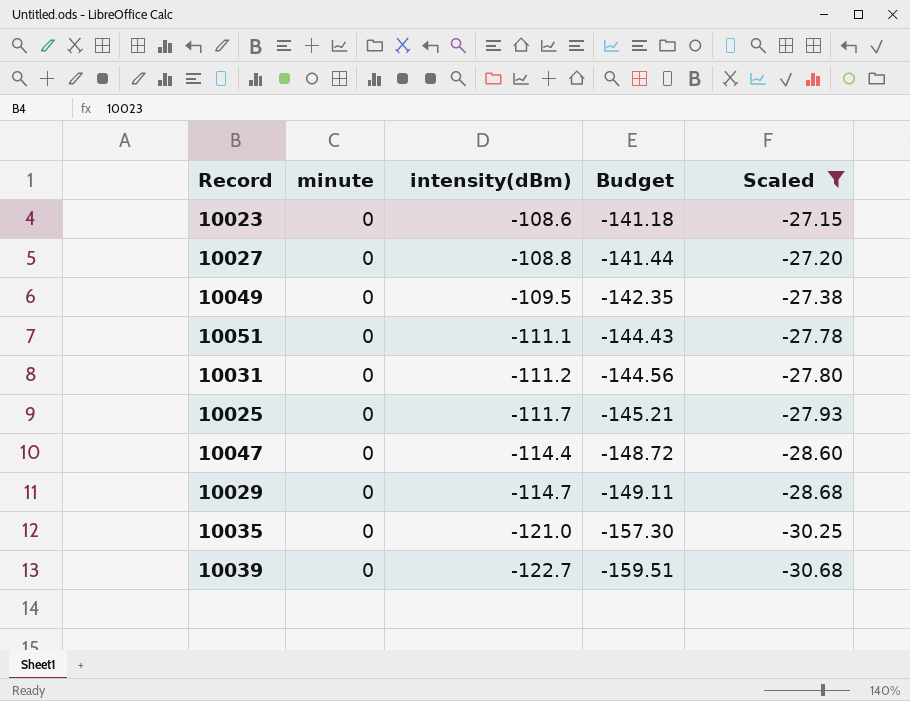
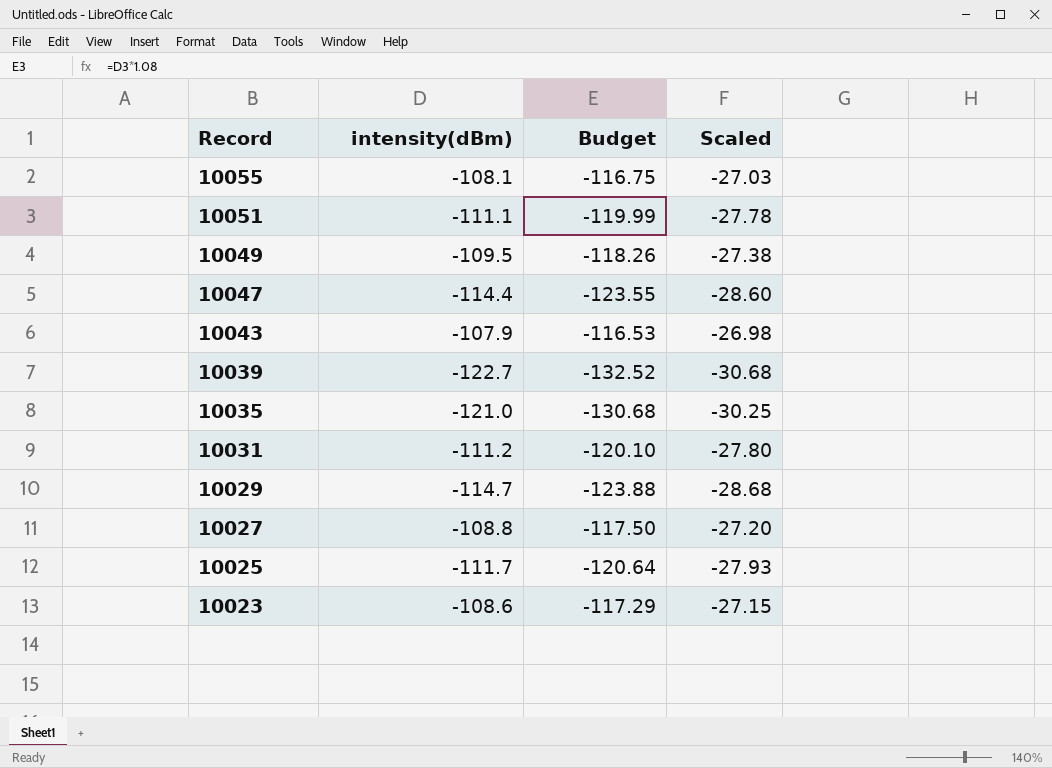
filter: Scaled <= -27.15 -> none
row order: intensity(dBm) descending -> Record descending
column minute | position: 2 -> none
column Budget | formula: [intensity(dBm)] * 1.3 -> [intensity(dBm)] * 1.08

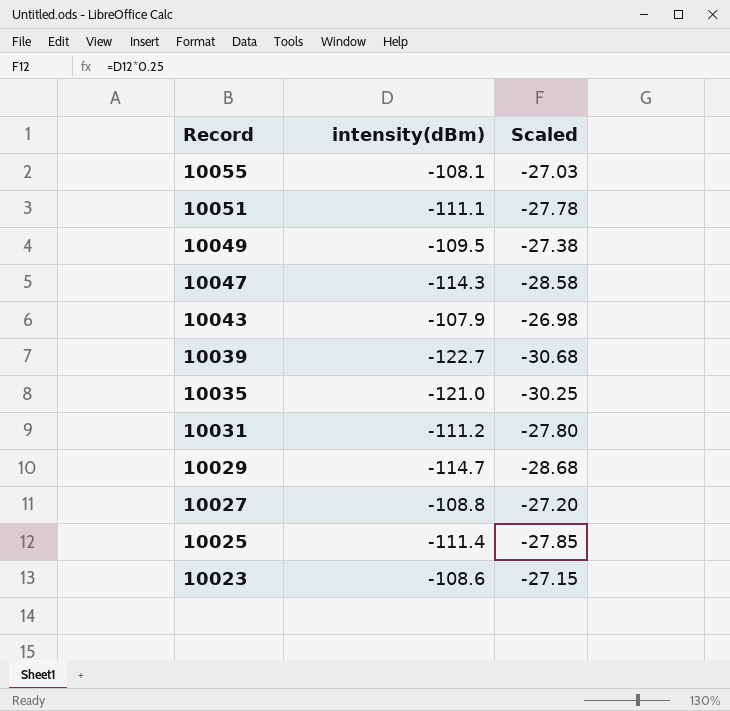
column Budget | formula: [intensity(dBm)] * 1.08 -> none
10047 | intensity(dBm): -114.4 -> -114.3
10047 | Scaled: -28.60 -> -28.58
10025 | intensity(dBm): -111.7 -> -111.4
10025 | Scaled: -27.93 -> -27.85

